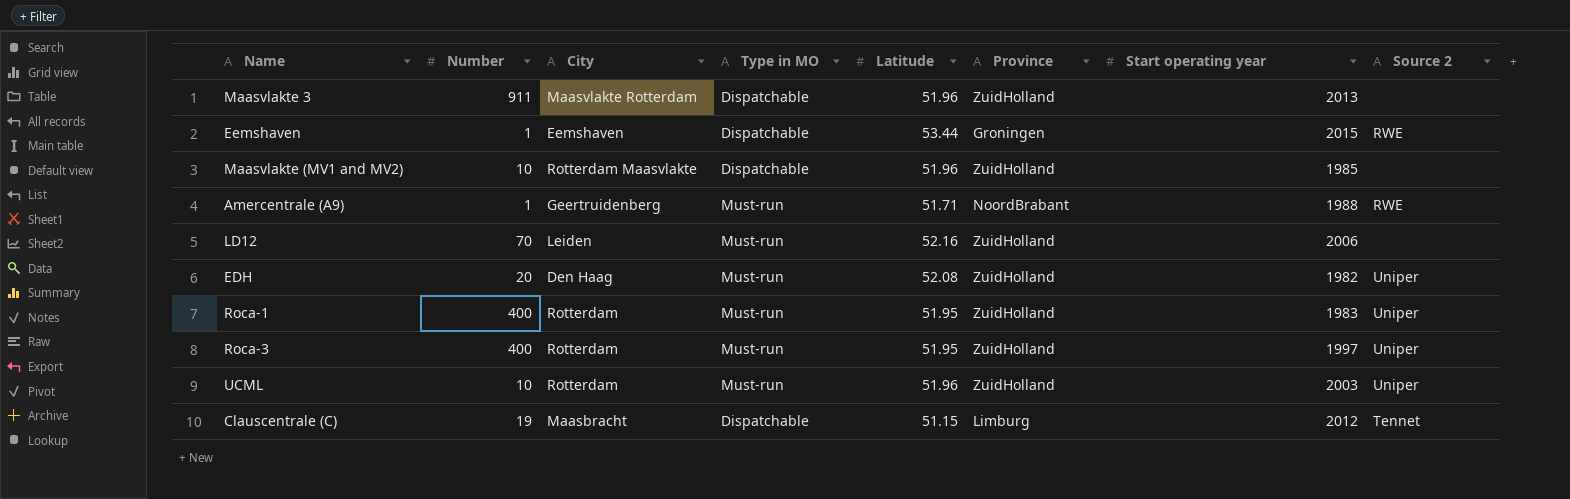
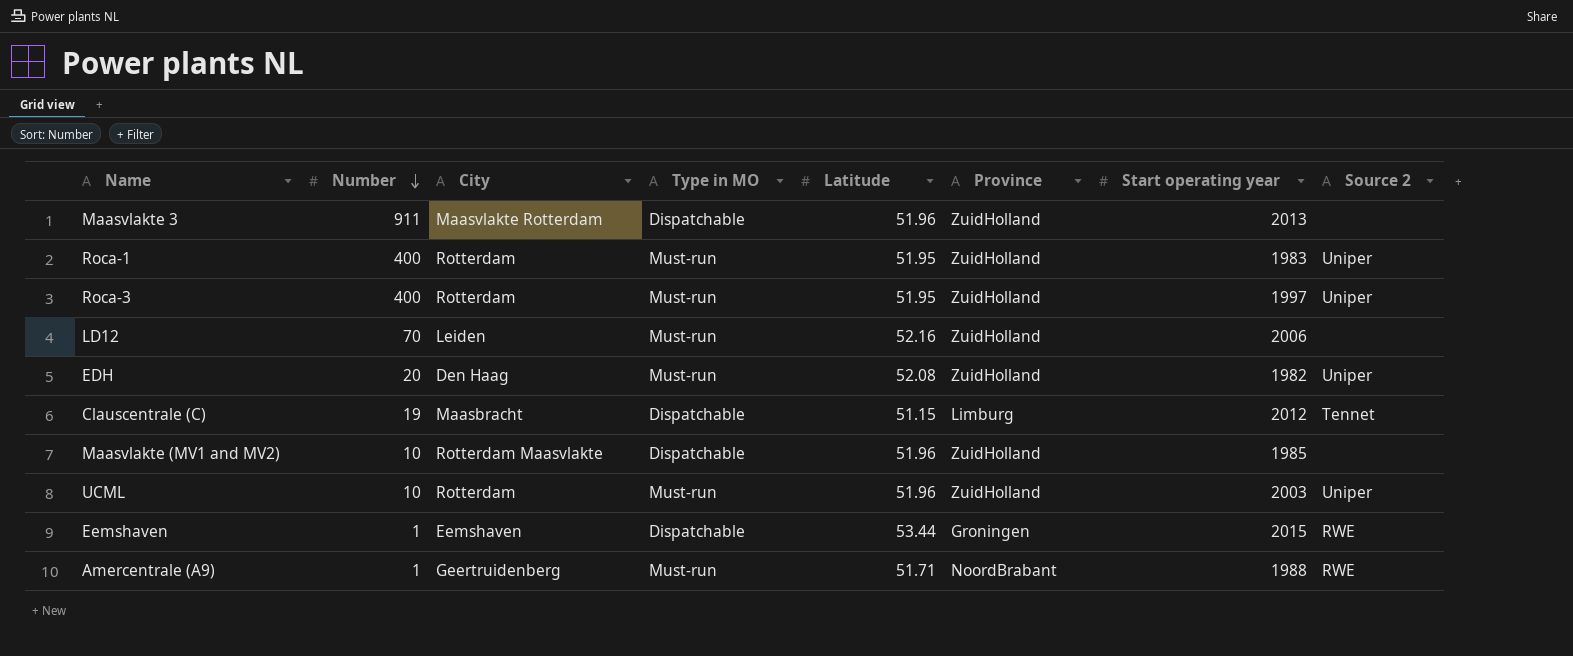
row order: none -> Number descending

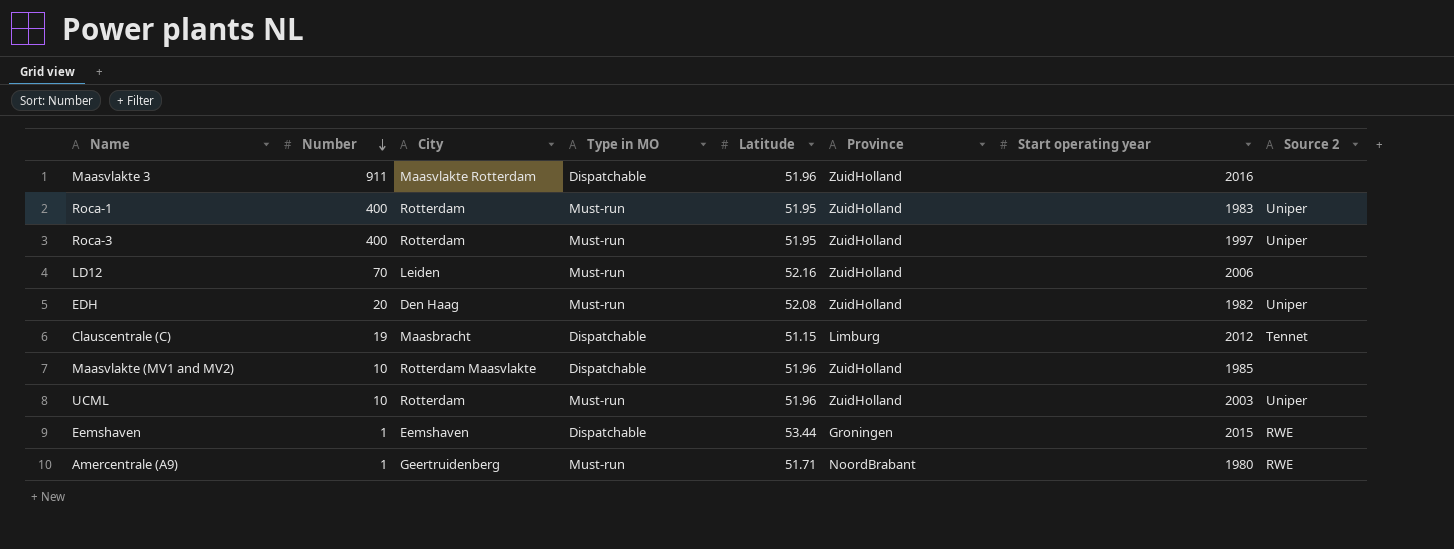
Maasvlakte 3 | Start operating year: 2013 -> 2016
Amercentrale (A9) | Start operating year: 1988 -> 1980

